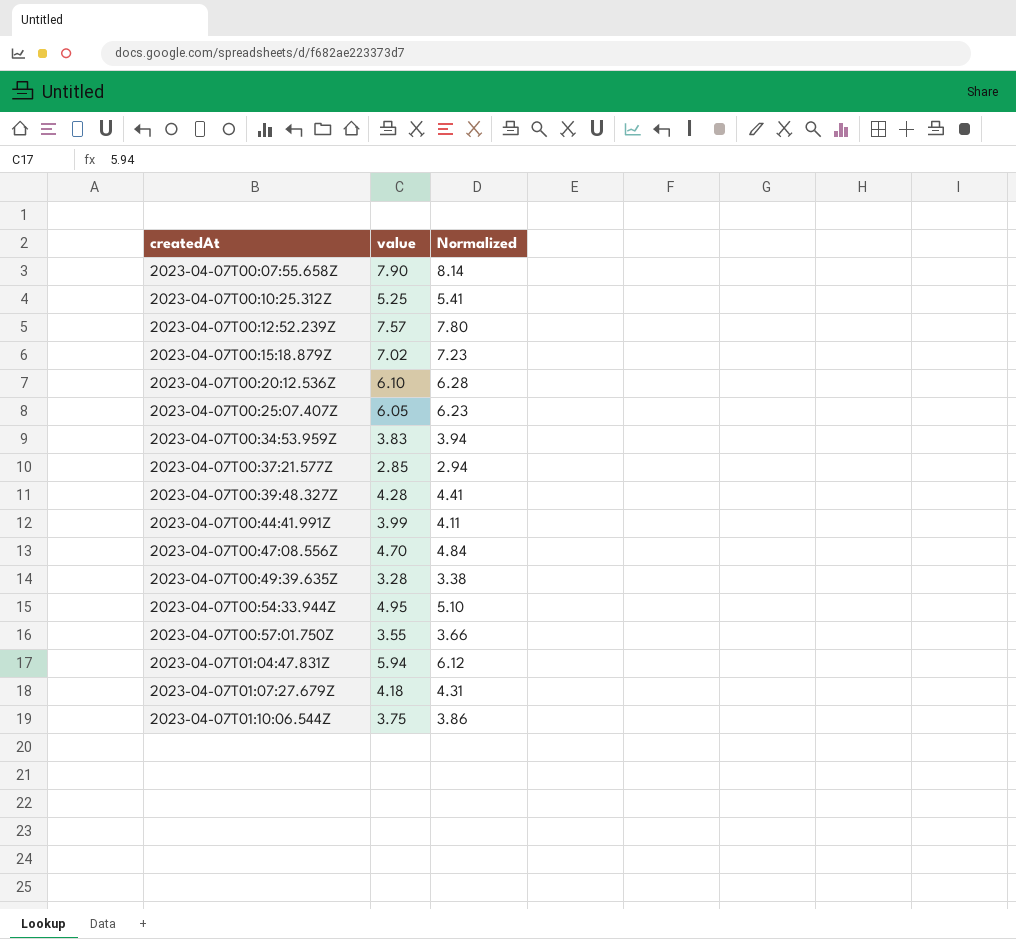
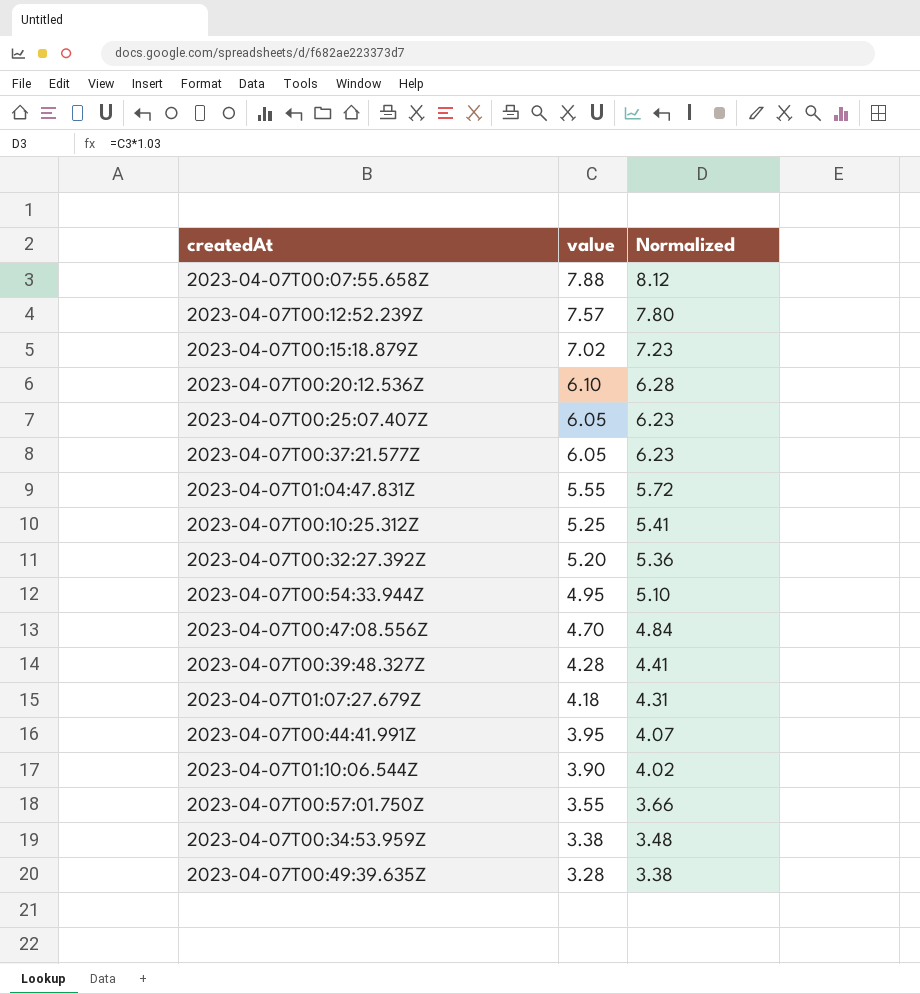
row order: createdAt ascending -> value descending
2023-04-07T00:07:55.658Z | value: 7.90 -> 7.88
2023-04-07T00:07:55.658Z | Normalized: 8.14 -> 8.12
2023-04-07T00:37:21.577Z | value: 2.85 -> 6.05
2023-04-07T00:37:21.577Z | Normalized: 2.94 -> 6.23
2023-04-07T01:04:47.831Z | value: 5.94 -> 5.55
2023-04-07T01:04:47.831Z | Normalized: 6.12 -> 5.72
row 2023-04-07T00:32:27.392Z: none -> 5.20 | 5.36
2023-04-07T00:44:41.991Z | value: 3.99 -> 3.95
2023-04-07T00:44:41.991Z | Normalized: 4.11 -> 4.07
2023-04-07T01:10:06.544Z | value: 3.75 -> 3.90
2023-04-07T01:10:06.544Z | Normalized: 3.86 -> 4.02
2023-04-07T00:34:53.959Z | value: 3.83 -> 3.38
2023-04-07T00:34:53.959Z | Normalized: 3.94 -> 3.48

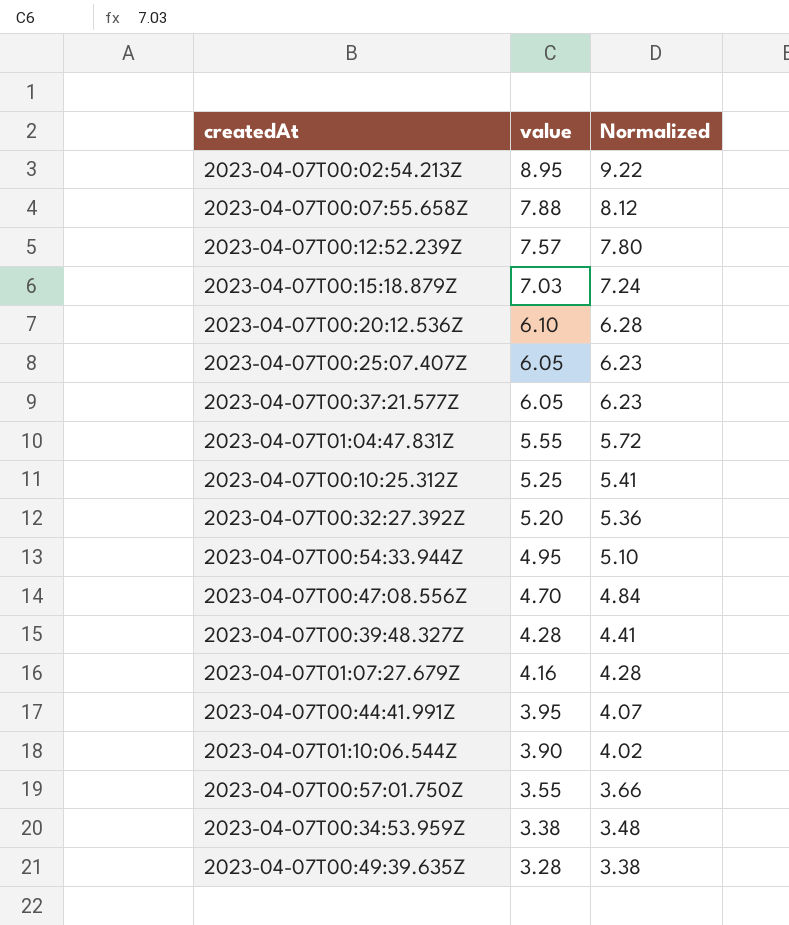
row 2023-04-07T00:02:54.213Z: none -> 8.95 | 9.22
2023-04-07T00:15:18.879Z | value: 7.02 -> 7.03
2023-04-07T00:15:18.879Z | Normalized: 7.23 -> 7.24
2023-04-07T01:07:27.679Z | value: 4.18 -> 4.16
2023-04-07T01:07:27.679Z | Normalized: 4.31 -> 4.28

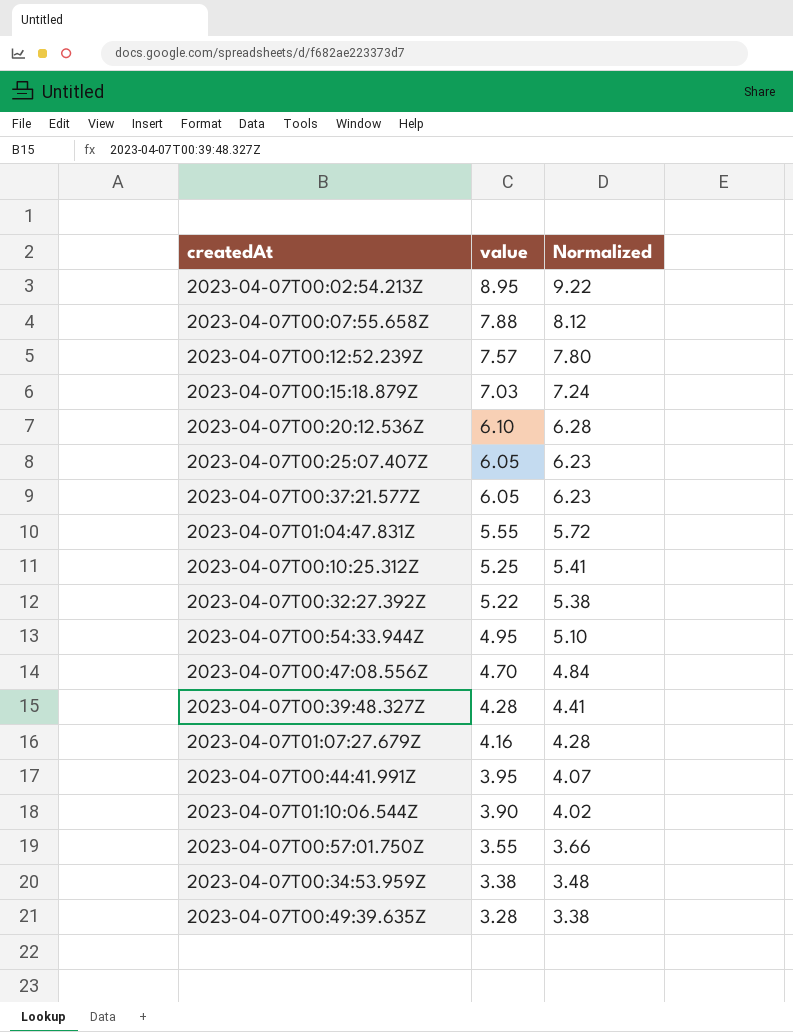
2023-04-07T00:32:27.392Z | value: 5.20 -> 5.22
2023-04-07T00:32:27.392Z | Normalized: 5.36 -> 5.38

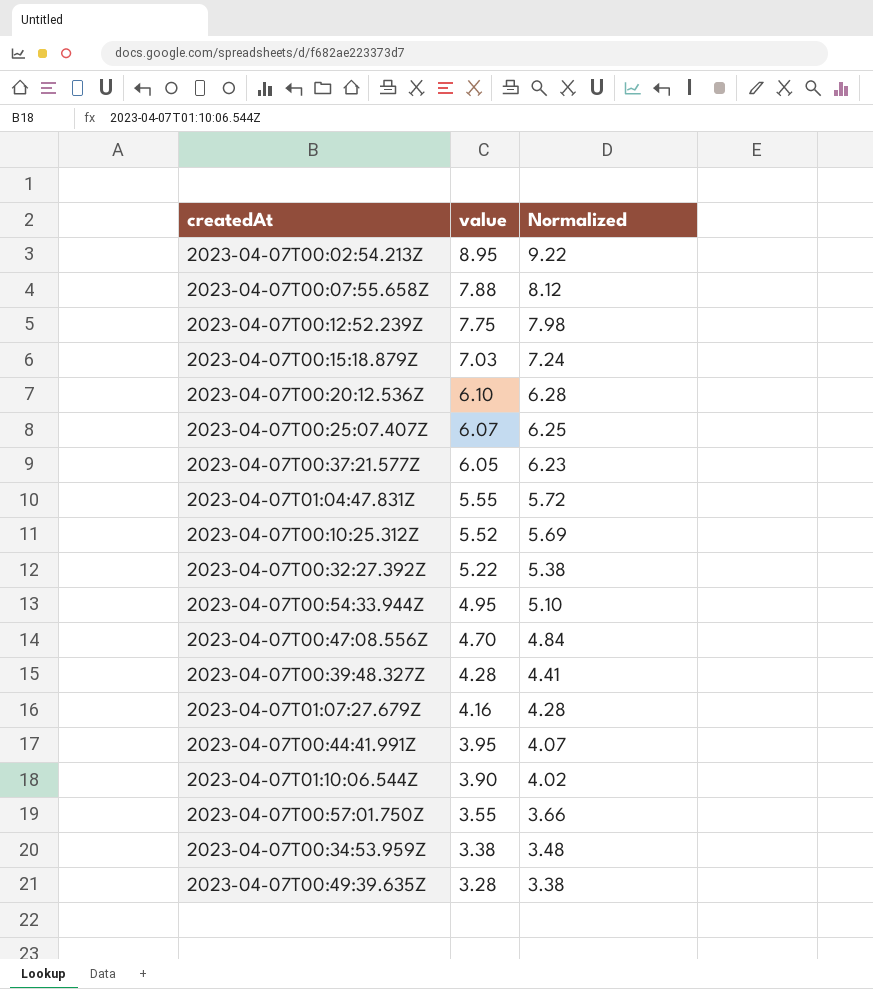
2023-04-07T00:12:52.239Z | value: 7.57 -> 7.75
2023-04-07T00:12:52.239Z | Normalized: 7.80 -> 7.98
2023-04-07T00:25:07.407Z | value: 6.05 -> 6.07
2023-04-07T00:25:07.407Z | Normalized: 6.23 -> 6.25
2023-04-07T00:10:25.312Z | value: 5.25 -> 5.52
2023-04-07T00:10:25.312Z | Normalized: 5.41 -> 5.69

